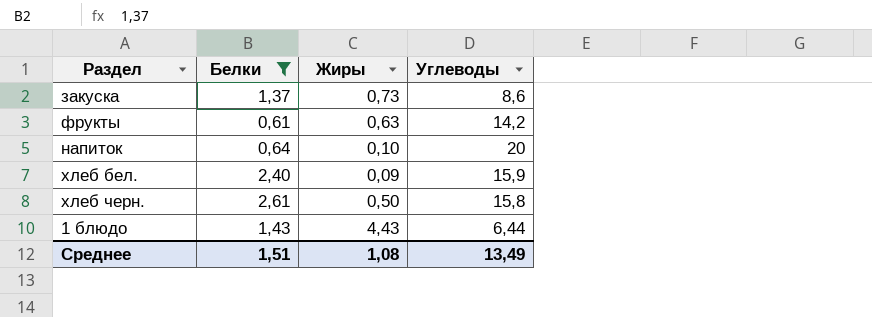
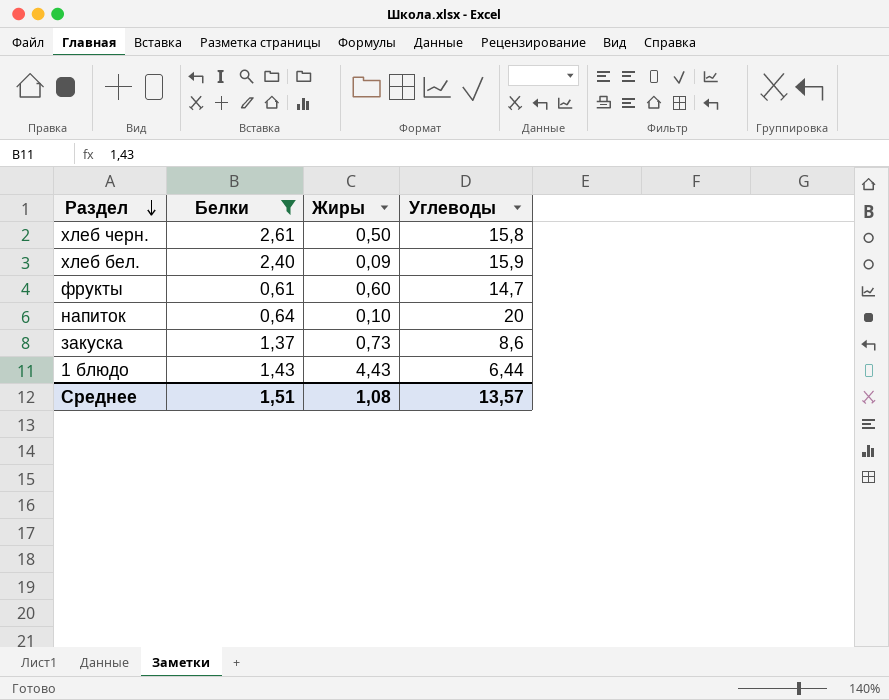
row order: none -> Раздел descending
фрукты | Жиры: 0,63 -> 0,60
фрукты | Углеводы: 14,2 -> 14,7
Среднее | Углеводы: 13,49 -> 13,57

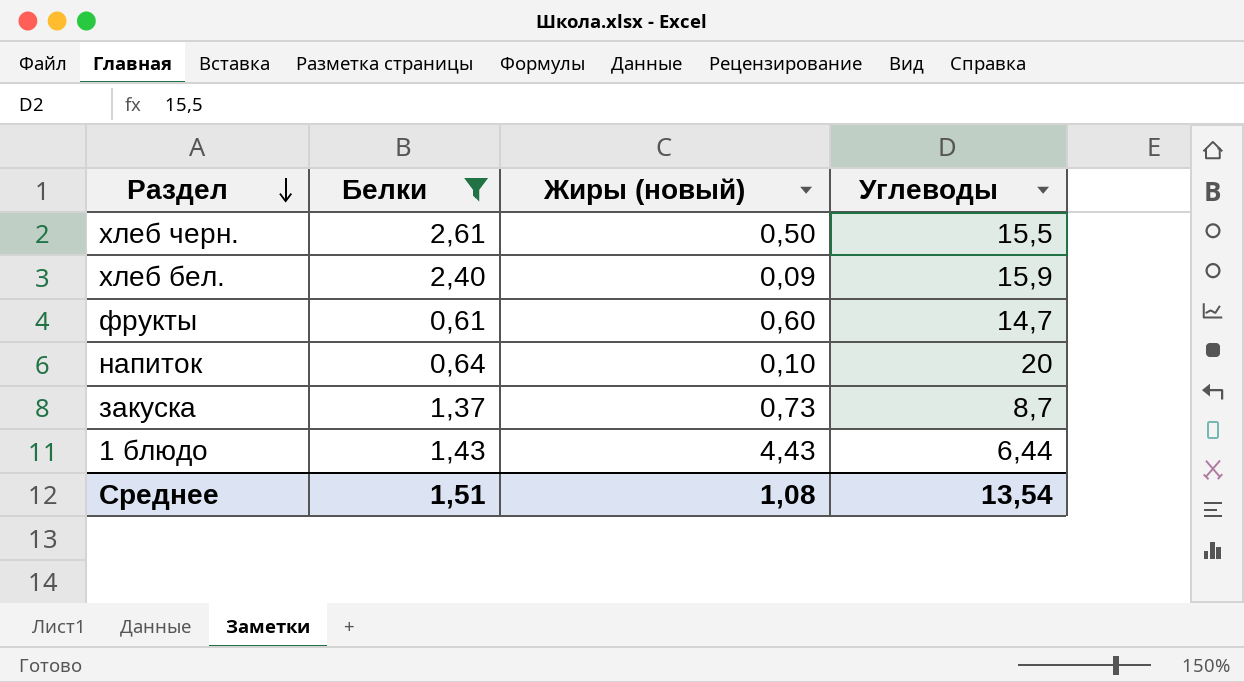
column name: Жиры -> Жиры (новый)
хлеб черн. | Углеводы: 15,8 -> 15,5
закуска | Углеводы: 8,6 -> 8,7
Среднее | Углеводы: 13,57 -> 13,54

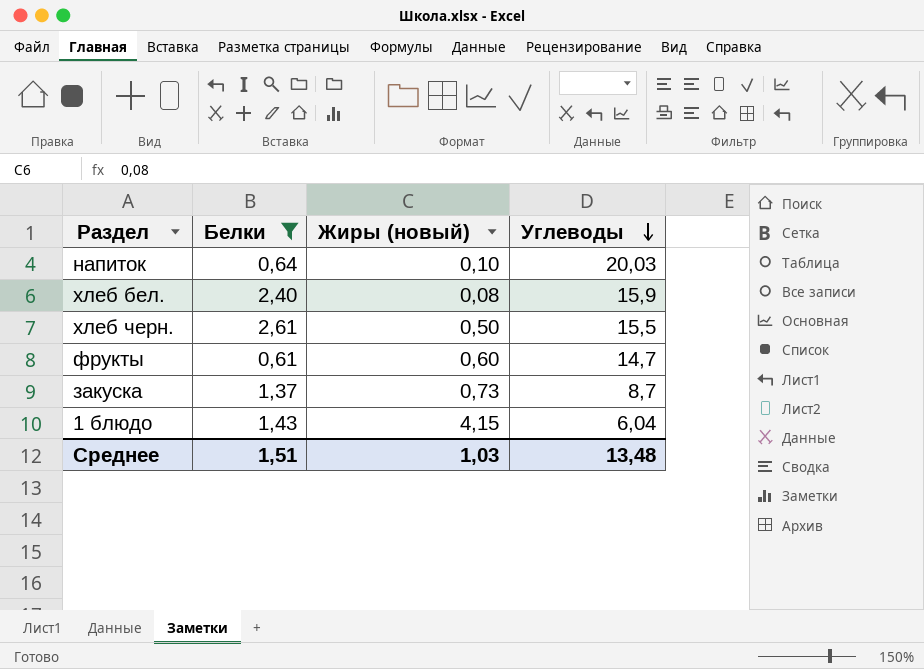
row order: Раздел descending -> Углеводы descending
напиток | Углеводы: 20 -> 20,03
хлеб бел. | Жиры (новый): 0,09 -> 0,08
1 блюдо | Жиры (новый): 4,43 -> 4,15
1 блюдо | Углеводы: 6,44 -> 6,04
Среднее | Жиры (новый): 1,08 -> 1,03
Среднее | Углеводы: 13,54 -> 13,48

